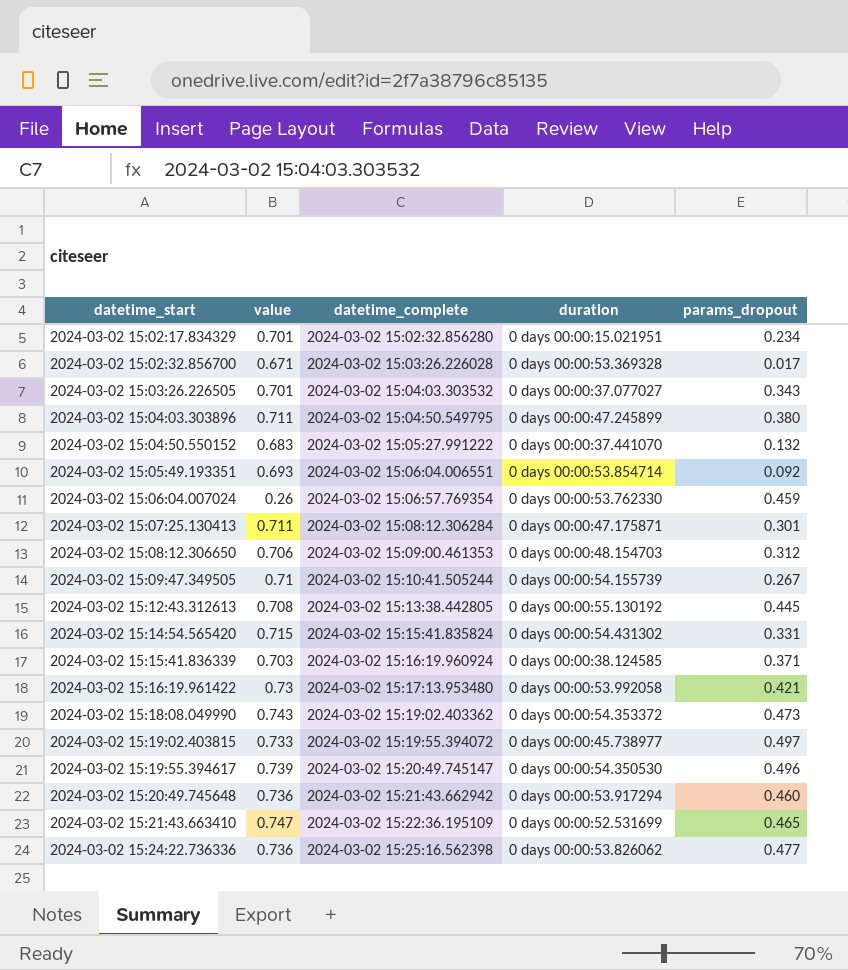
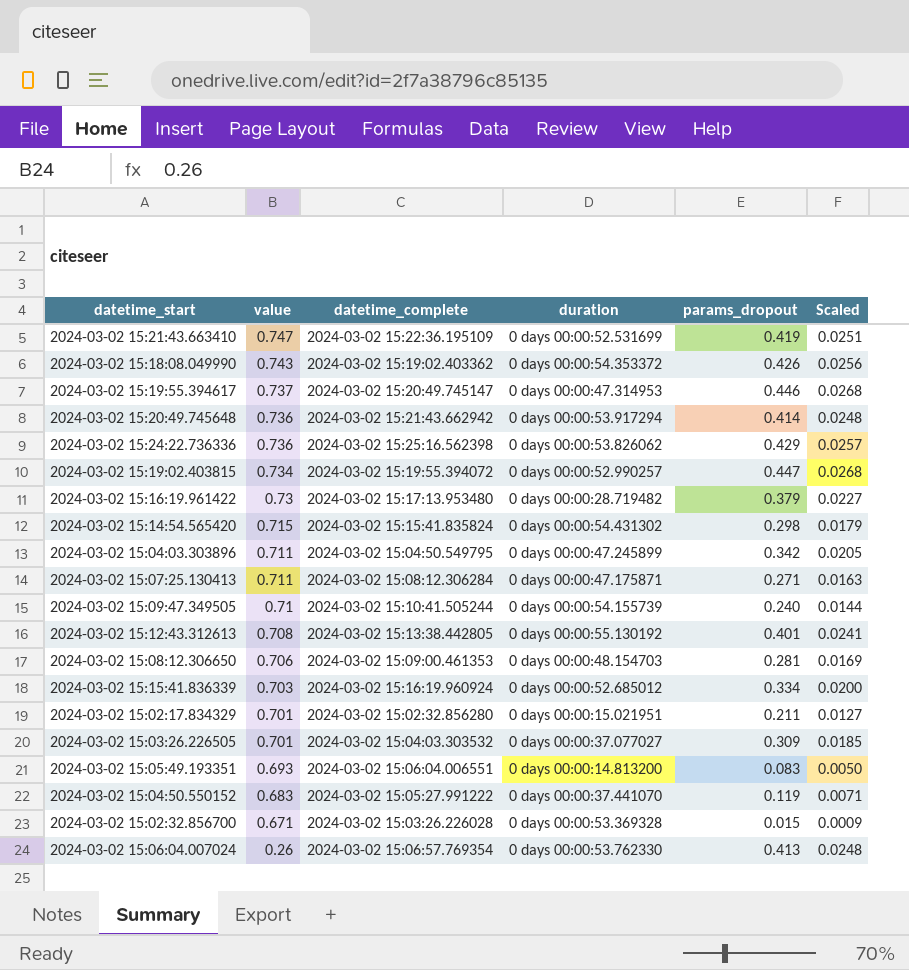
row order: datetime_start ascending -> value descending
column Scaled | formula: none -> [params_dropout] * 0.06
2024-03-02 15:21:43.663410 | params_dropout: 0.465 -> 0.419
2024-03-02 15:18:08.049990 | params_dropout: 0.473 -> 0.426
2024-03-02 15:19:55.394617 | value: 0.739 -> 0.737
2024-03-02 15:19:55.394617 | duration: 0 days 00:00:54.350530 -> 0 days 00:00:47.314953
2024-03-02 15:19:55.394617 | params_dropout: 0.496 -> 0.446
2024-03-02 15:20:49.745648 | params_dropout: 0.460 -> 0.414
2024-03-02 15:24:22.736336 | params_dropout: 0.477 -> 0.429
2024-03-02 15:19:02.403815 | value: 0.733 -> 0.734
2024-03-02 15:19:02.403815 | duration: 0 days 00:00:45.738977 -> 0 days 00:00:52.990257
2024-03-02 15:19:02.403815 | params_dropout: 0.497 -> 0.447
2024-03-02 15:16:19.961422 | duration: 0 days 00:00:53.992058 -> 0 days 00:00:28.719482
2024-03-02 15:16:19.961422 | params_dropout: 0.421 -> 0.379
2024-03-02 15:14:54.565420 | params_dropout: 0.331 -> 0.298
2024-03-02 15:04:03.303896 | params_dropout: 0.380 -> 0.342
2024-03-02 15:07:25.130413 | params_dropout: 0.301 -> 0.271
2024-03-02 15:09:47.349505 | params_dropout: 0.267 -> 0.240
2024-03-02 15:12:43.312613 | params_dropout: 0.445 -> 0.401
2024-03-02 15:08:12.306650 | params_dropout: 0.312 -> 0.281
2024-03-02 15:15:41.836339 | duration: 0 days 00:00:38.124585 -> 0 days 00:00:52.685012
2024-03-02 15:15:41.836339 | params_dropout: 0.371 -> 0.334
2024-03-02 15:02:17.834329 | params_dropout: 0.234 -> 0.211
2024-03-02 15:03:26.226505 | params_dropout: 0.343 -> 0.309
2024-03-02 15:05:49.193351 | duration: 0 days 00:00:53.854714 -> 0 days 00:00:14.813200
2024-03-02 15:05:49.193351 | params_dropout: 0.092 -> 0.083
2024-03-02 15:04:50.550152 | params_dropout: 0.132 -> 0.119
2024-03-02 15:02:32.856700 | params_dropout: 0.017 -> 0.015
2024-03-02 15:06:04.007024 | params_dropout: 0.459 -> 0.413

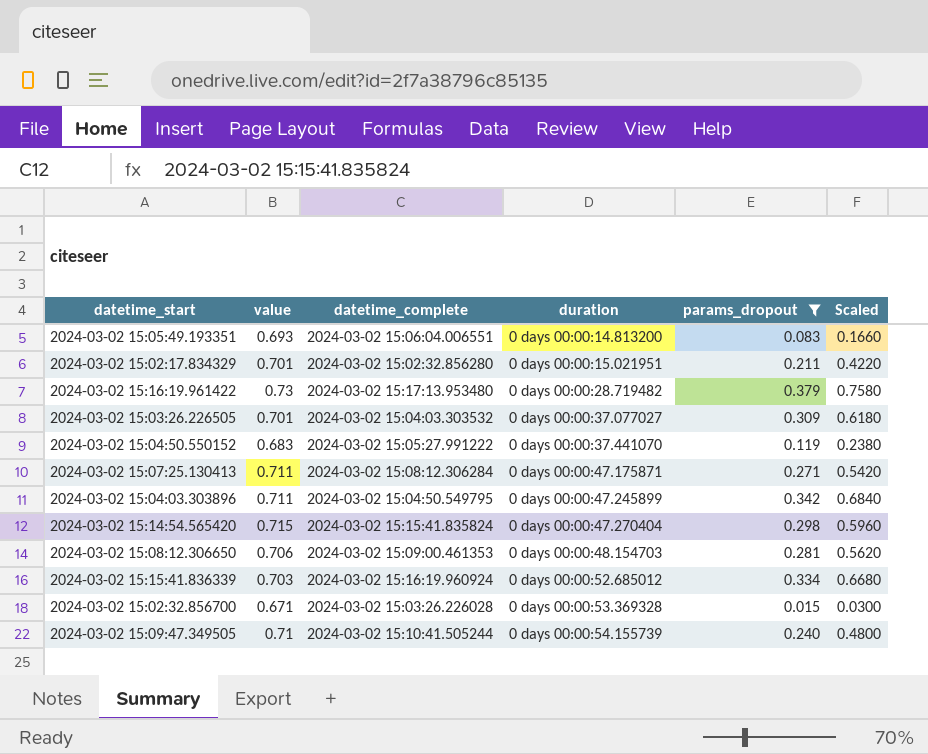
filter: none -> params_dropout <= 0.379
row order: value descending -> duration ascending
column Scaled | formula: [params_dropout] * 0.06 -> [params_dropout] * 2
2024-03-02 15:14:54.565420 | duration: 0 days 00:00:54.431302 -> 0 days 00:00:47.270404

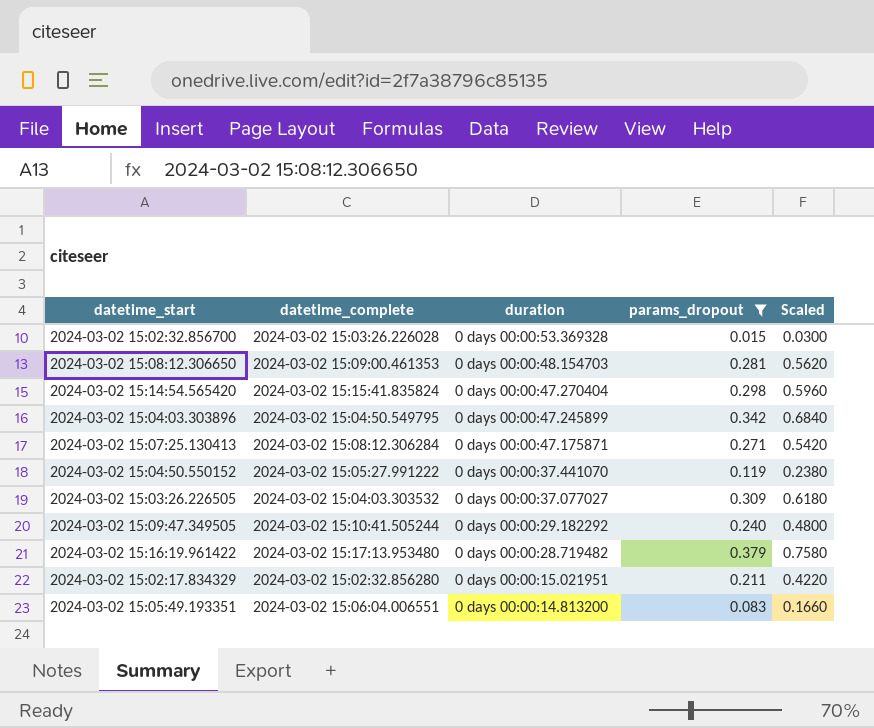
row order: duration ascending -> duration descending
column value | position: 2 -> none
row 2024-03-02 15:15:41.836339: 0.703 | 2024-03-02 15:16:19.960924 | 0 days 00:00:52.685012 | 0.334 | 0.6680 -> none
2024-03-02 15:09:47.349505 | duration: 0 days 00:00:54.155739 -> 0 days 00:00:29.182292

